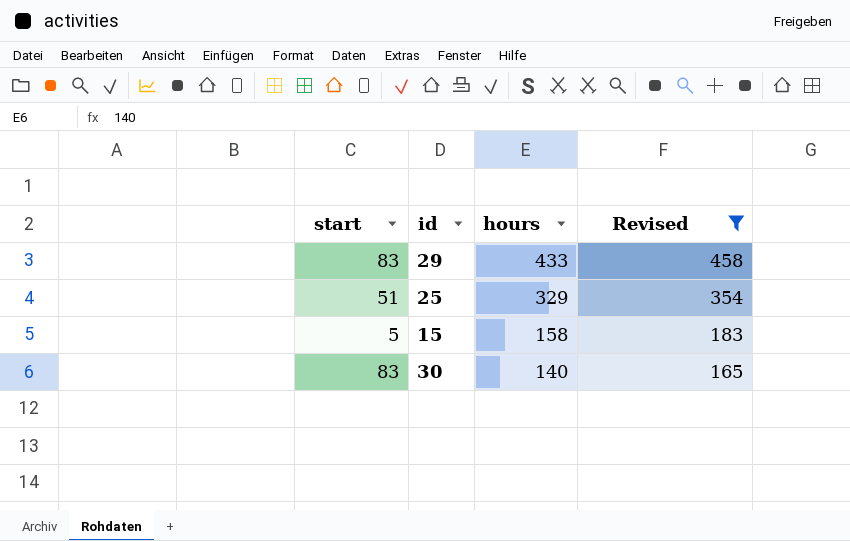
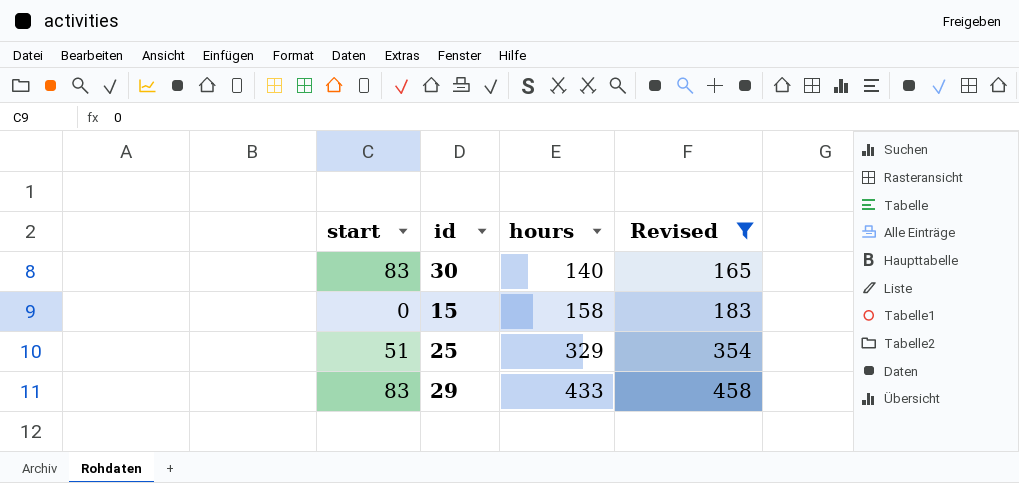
row order: hours descending -> hours ascending
15 | start: 5 -> 0

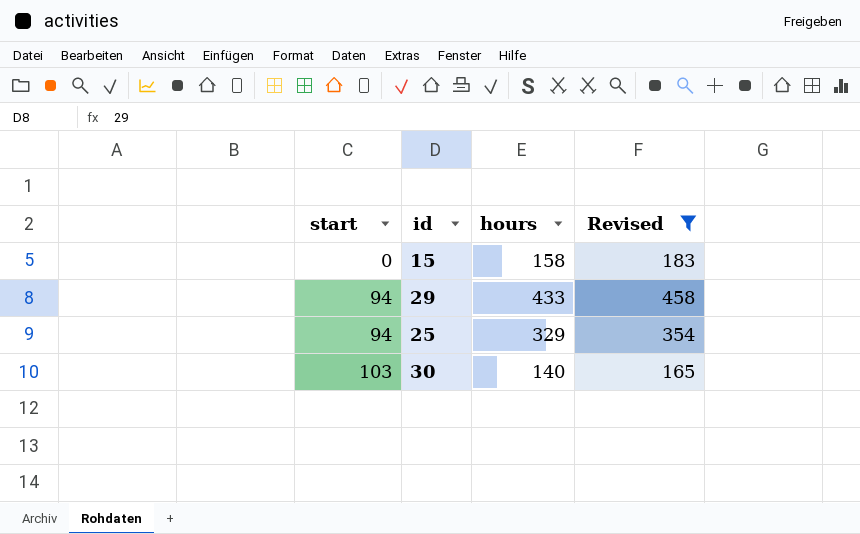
row order: hours ascending -> start ascending
29 | start: 83 -> 94
25 | start: 51 -> 94
30 | start: 83 -> 103

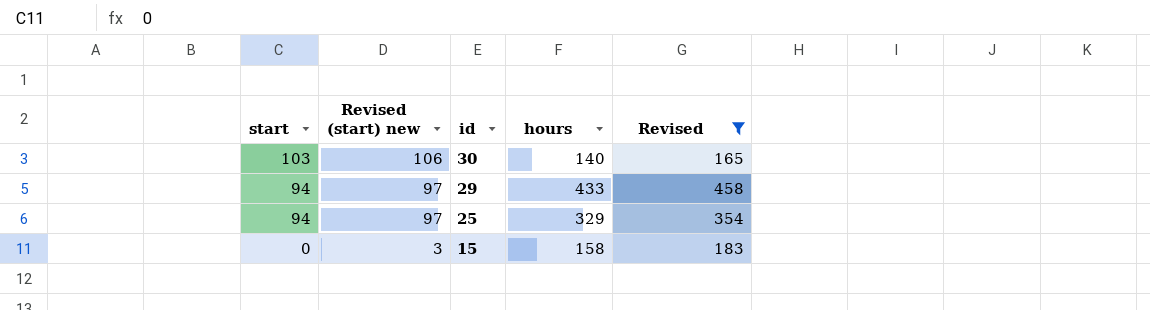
row order: start ascending -> start descending
column Revised (start) new | formula: none -> [start] + 3

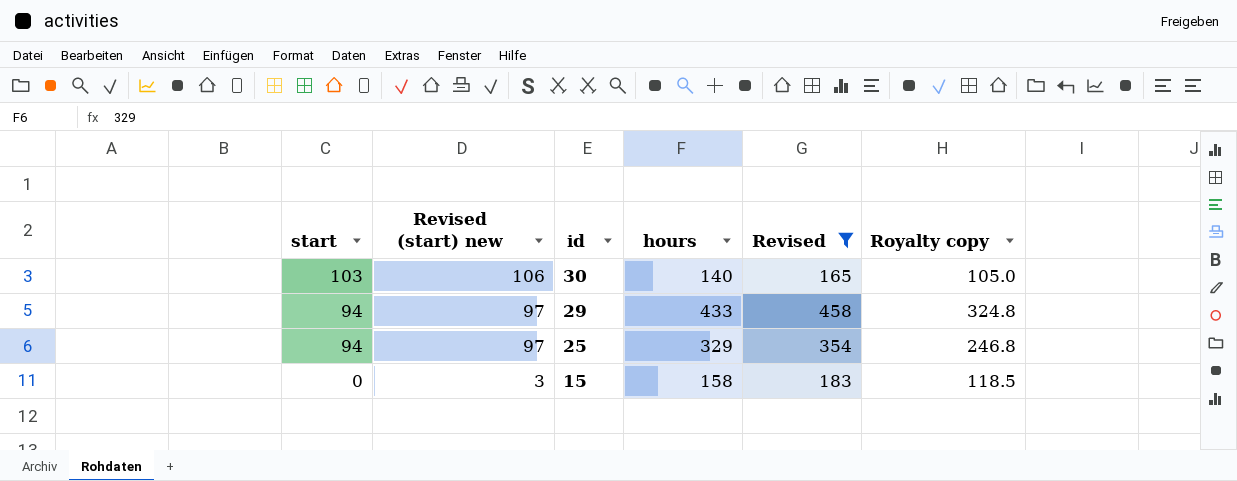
column Royalty copy | formula: none -> [hours] * 0.75

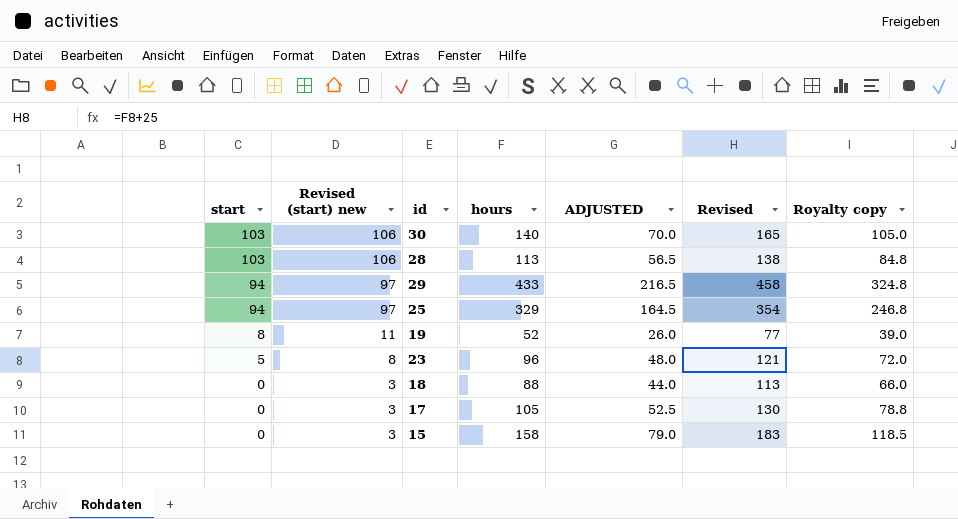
filter: Revised >= 165 -> none
column ADJUSTED | formula: none -> [hours] * 0.5

